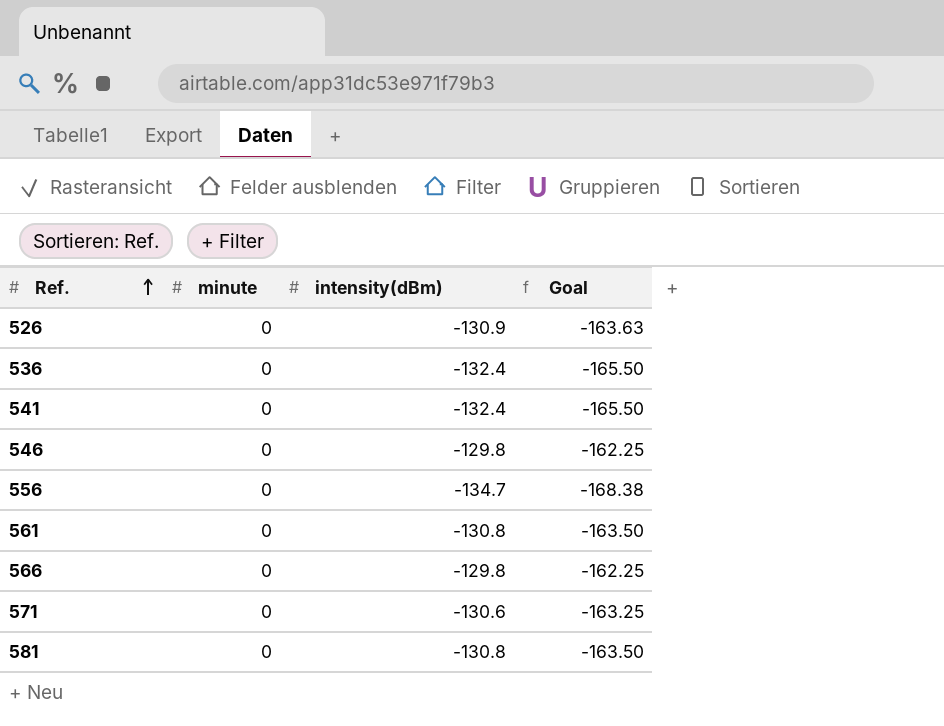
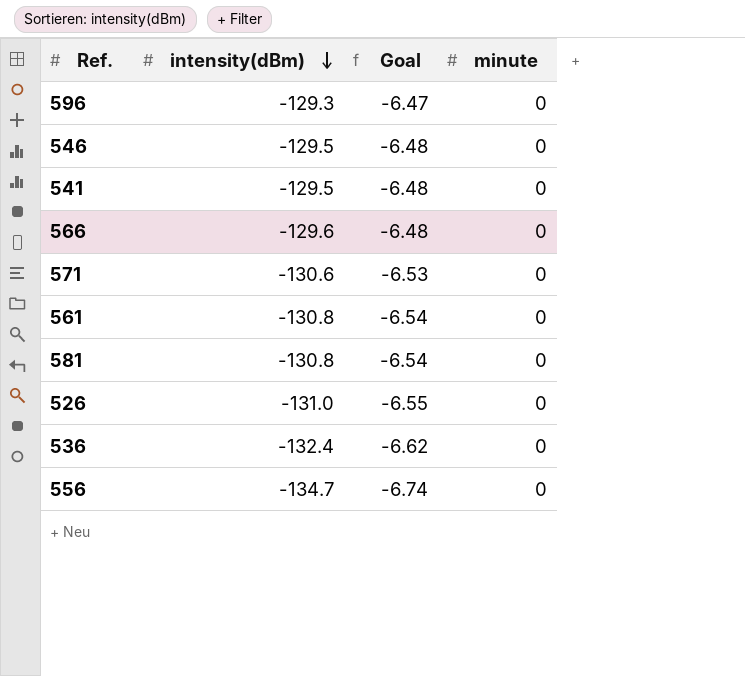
row order: Ref. ascending -> intensity(dBm) descending
column Goal | formula: [intensity(dBm)] * 1.25 -> [intensity(dBm)] * 0.05
column minute | position: 2 -> 4
row 596: none -> -129.3 | -6.47 | 0
546 | intensity(dBm): -129.8 -> -129.5
541 | intensity(dBm): -132.4 -> -129.5
566 | intensity(dBm): -129.8 -> -129.6
526 | intensity(dBm): -130.9 -> -131.0

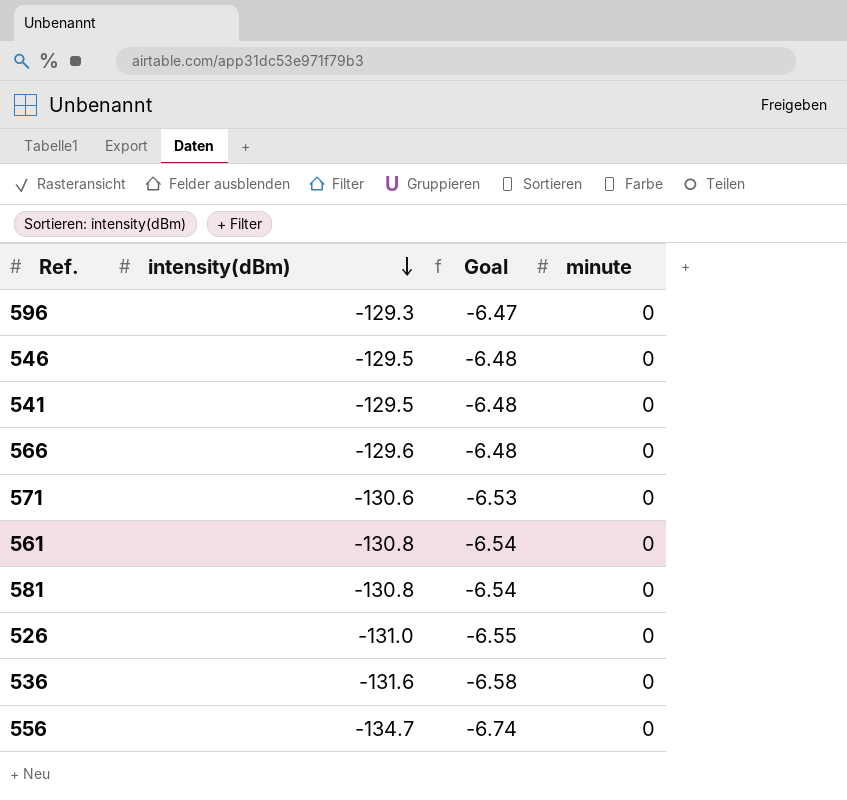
536 | intensity(dBm): -132.4 -> -131.6
536 | Goal: -6.62 -> -6.58

